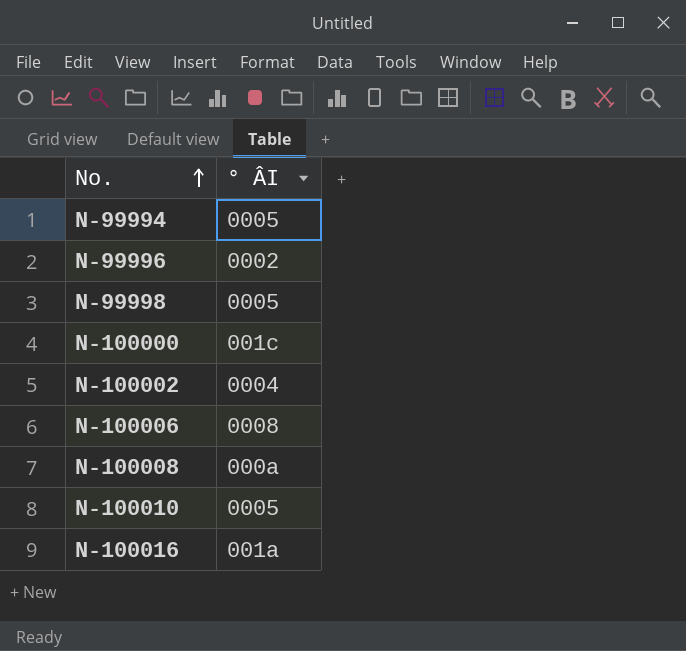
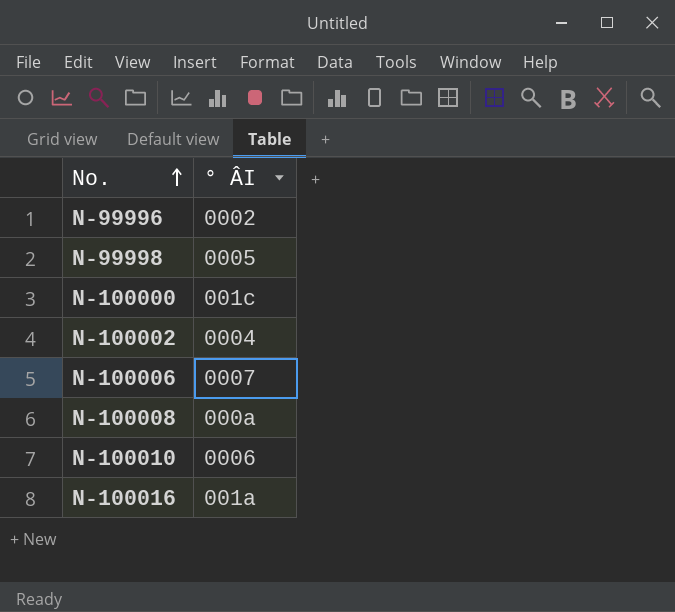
row N-99994: 0005 -> none
N-100006 | ° ÂI: 0008 -> 0007
N-100010 | ° ÂI: 0005 -> 0006

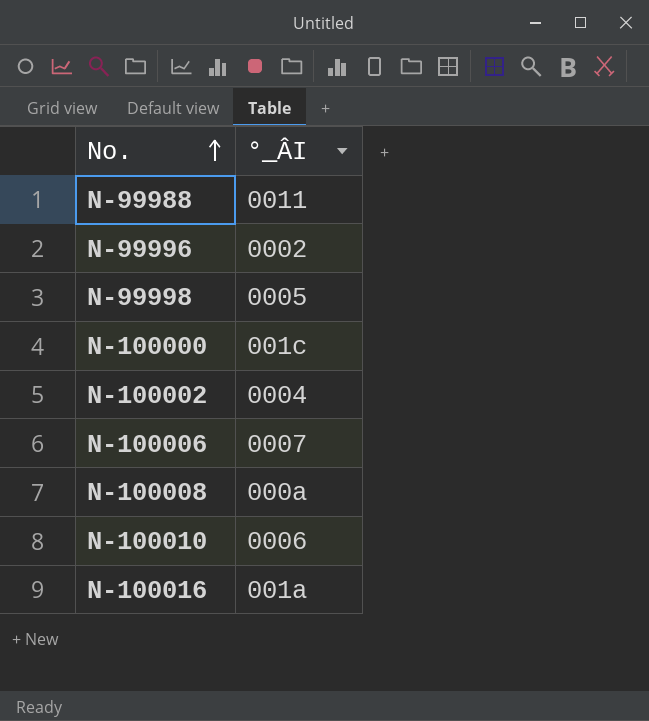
column name: ° ÂI -> °_ÂI
row N-99988: none -> 0011

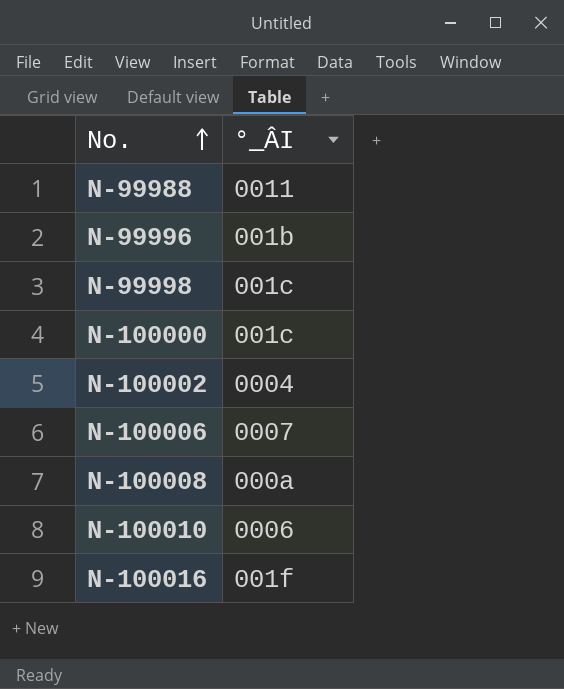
N-99996 | °_ÂI: 0002 -> 001b
N-99998 | °_ÂI: 0005 -> 001c
N-100016 | °_ÂI: 001a -> 001f

